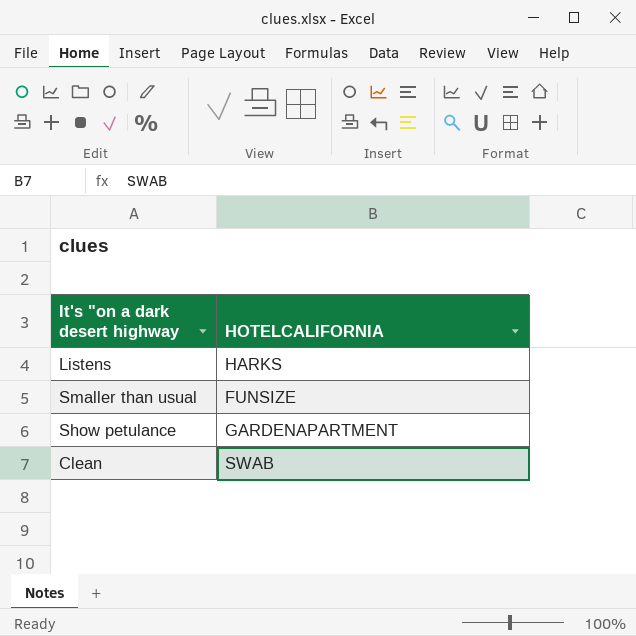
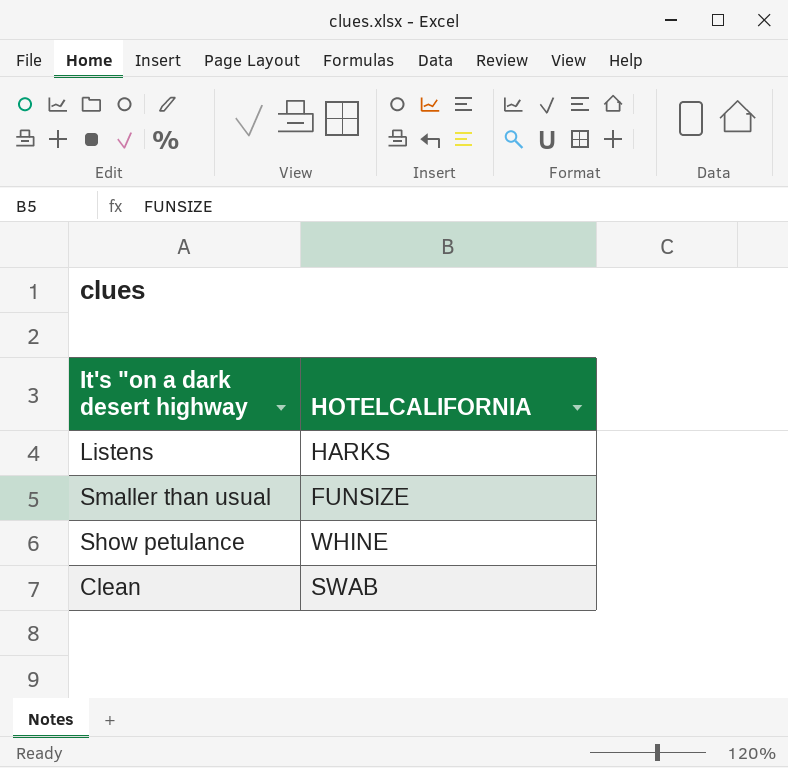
Show petulance | HOTELCALIFORNIA: GARDENAPARTMENT -> WHINE

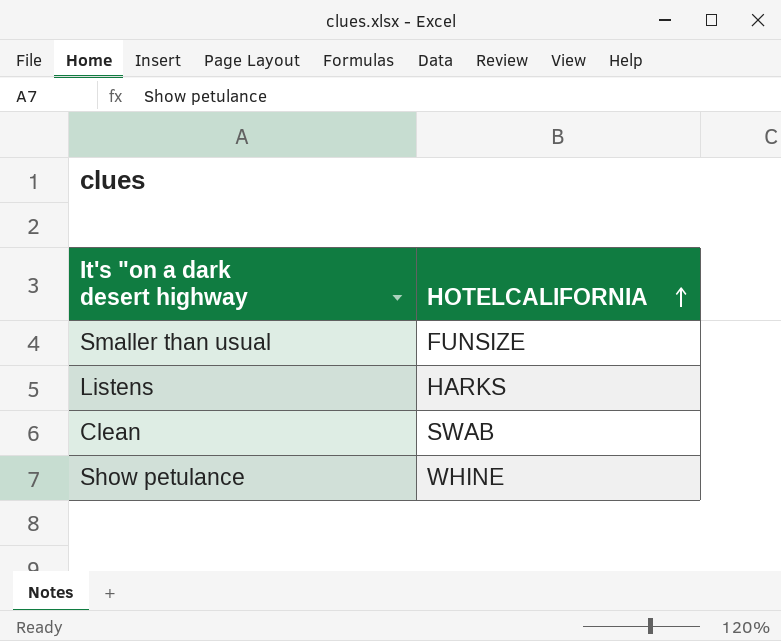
row order: none -> HOTELCALIFORNIA ascending

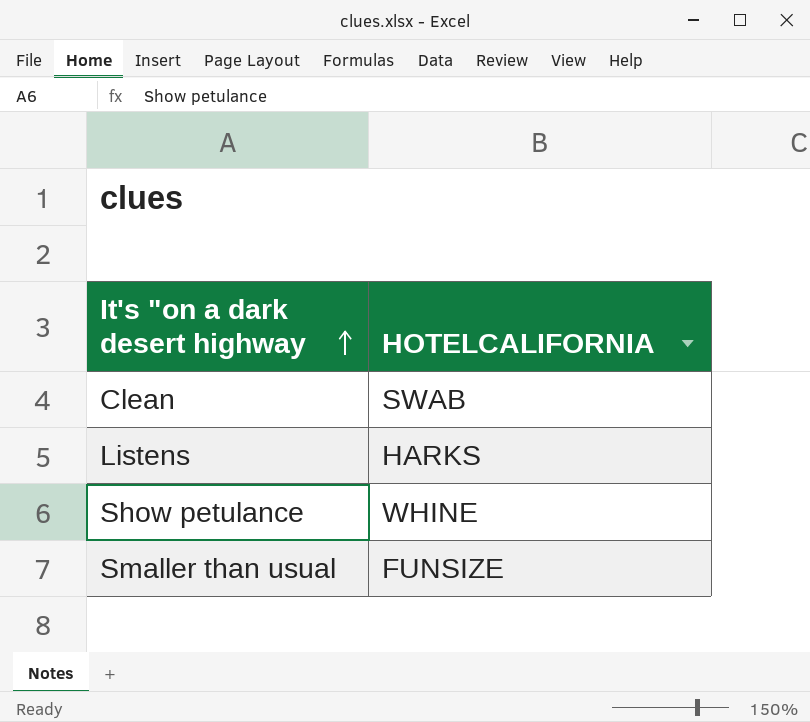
row order: HOTELCALIFORNIA ascending -> It's "on a dark desert highway ascending

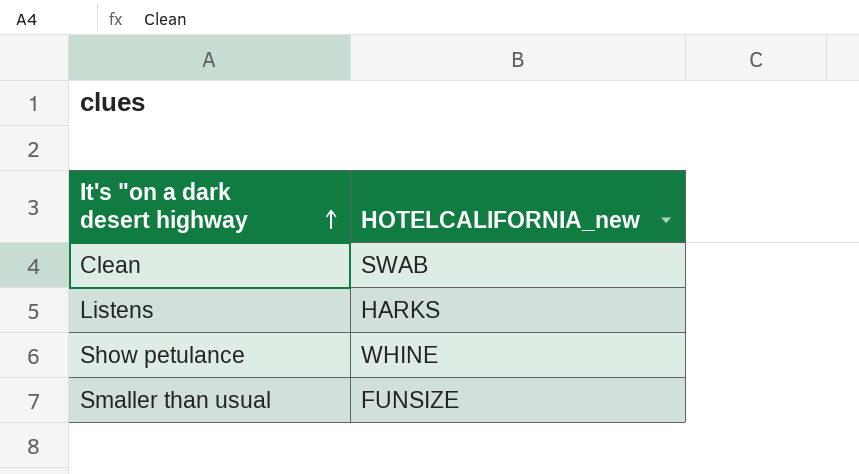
column name: HOTELCALIFORNIA -> HOTELCALIFORNIA_new

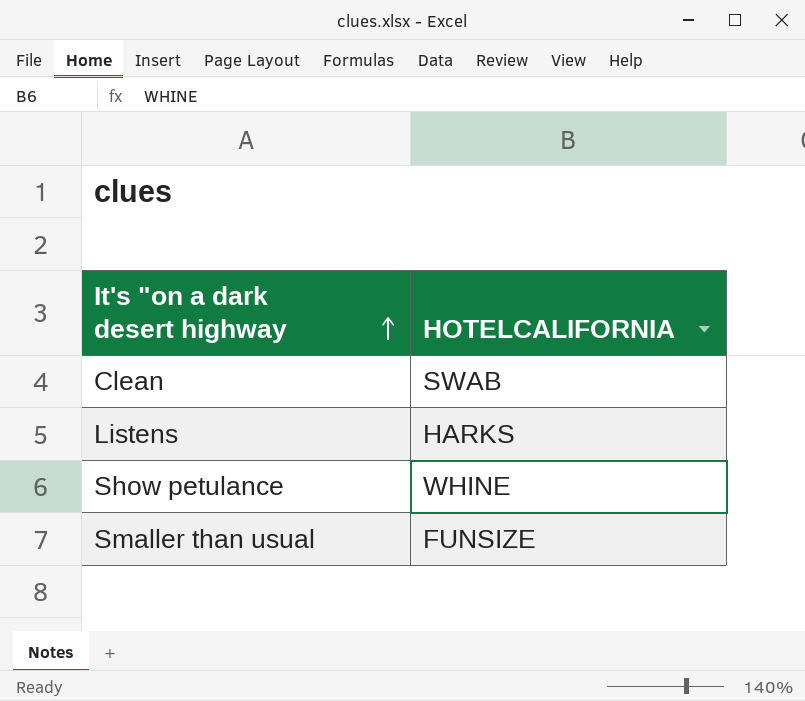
column name: HOTELCALIFORNIA_new -> HOTELCALIFORNIA

